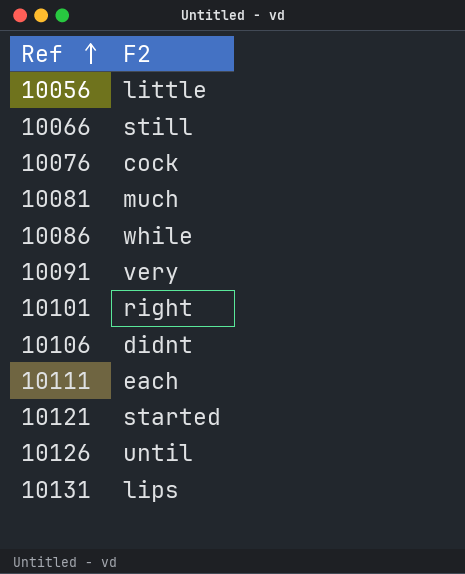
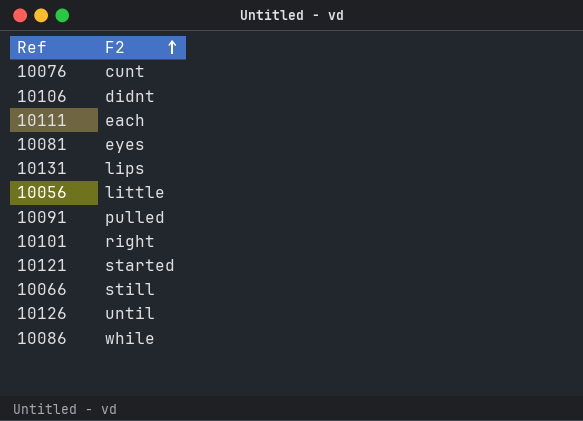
row order: Ref ascending -> F2 ascending
10076 | F2: cock -> cunt
10081 | F2: much -> eyes
10091 | F2: very -> pulled

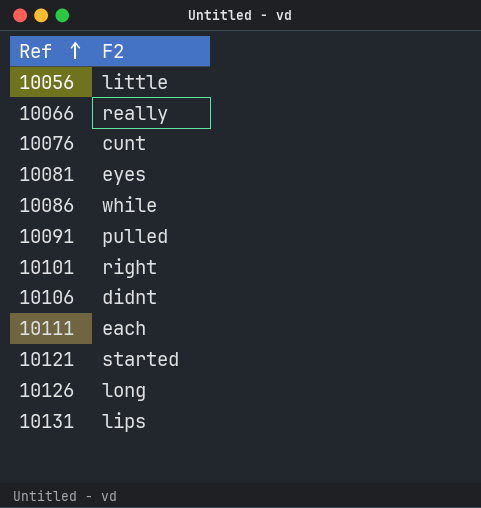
row order: F2 ascending -> Ref ascending
10066 | F2: still -> really
10126 | F2: until -> long

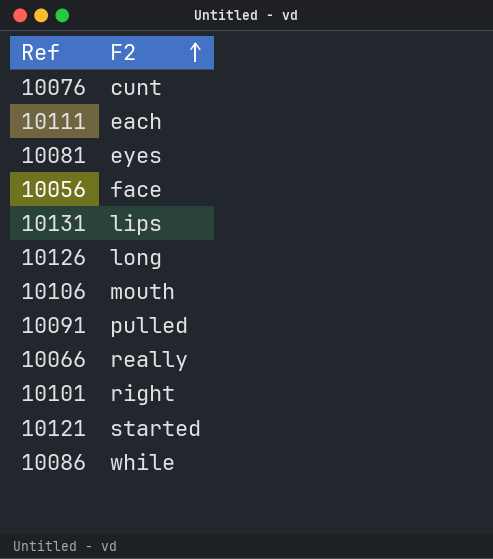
row order: Ref ascending -> F2 ascending
10056 | F2: little -> face
10106 | F2: didnt -> mouth

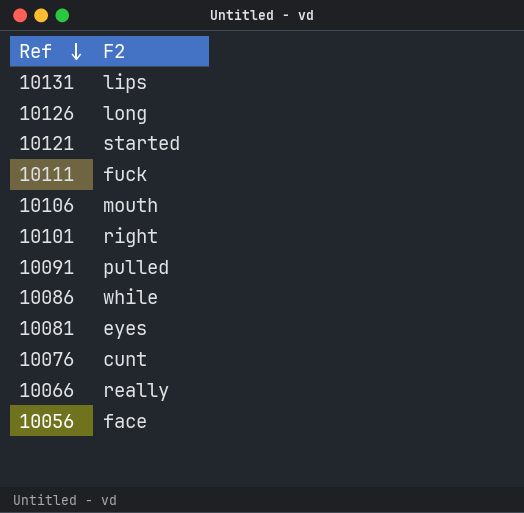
row order: F2 ascending -> Ref descending
10111 | F2: each -> fuck

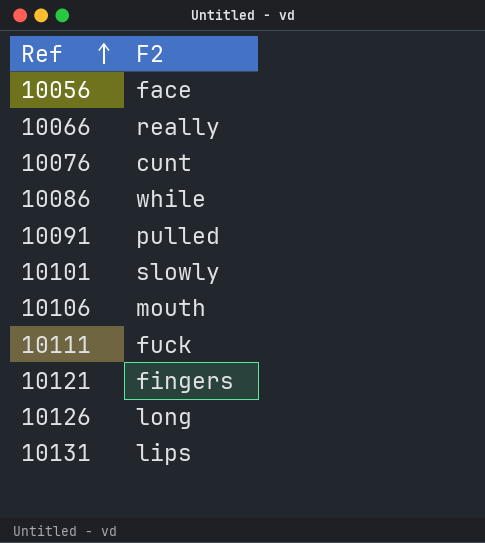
row order: Ref descending -> Ref ascending
row 10081: eyes -> none
10101 | F2: right -> slowly
10121 | F2: started -> fingers

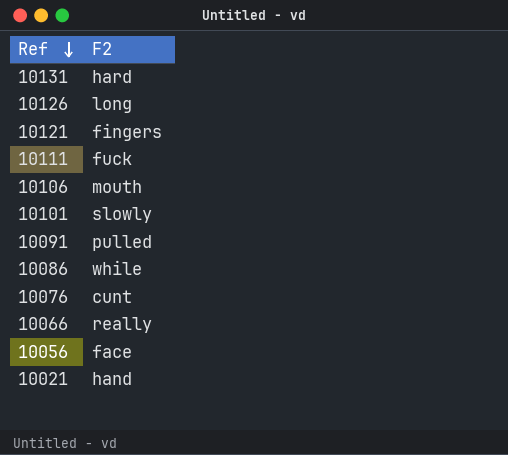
row order: Ref ascending -> Ref descending
10131 | F2: lips -> hard
row 10021: none -> hand

